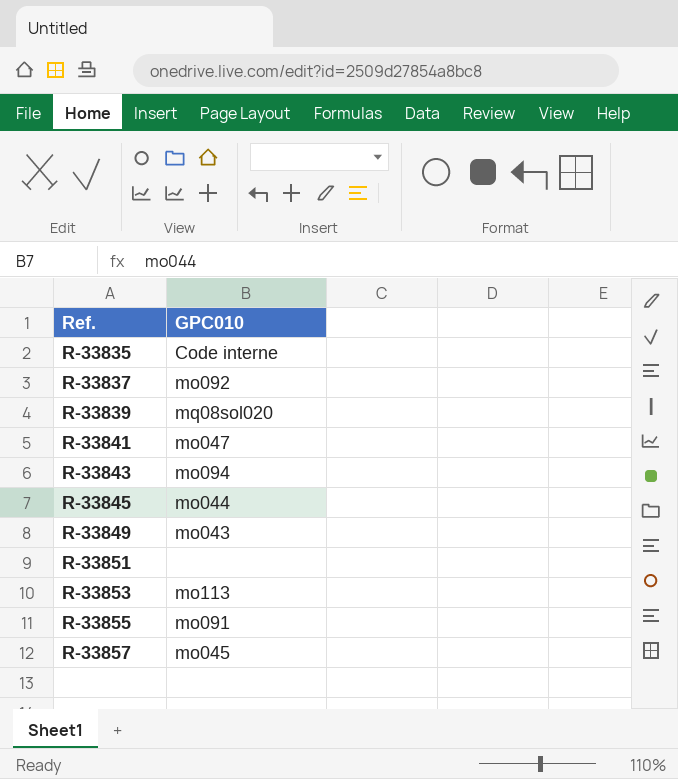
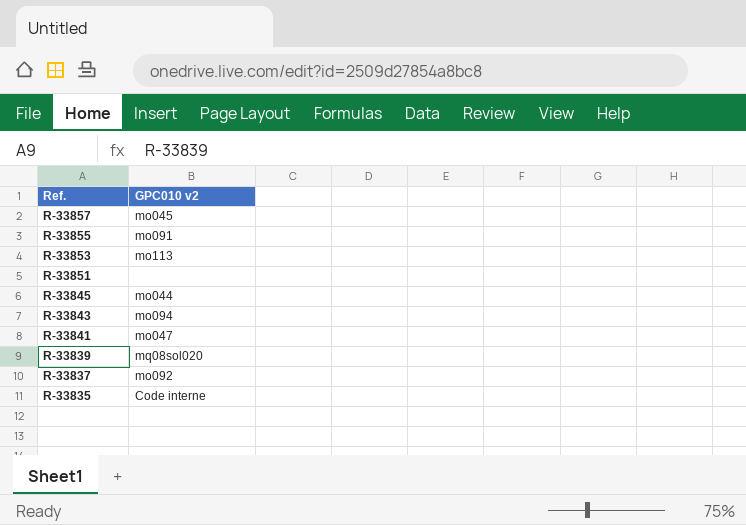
row order: Ref. ascending -> Ref. descending
column name: GPC010 -> GPC010 v2
row R-33849: mo043 -> none

